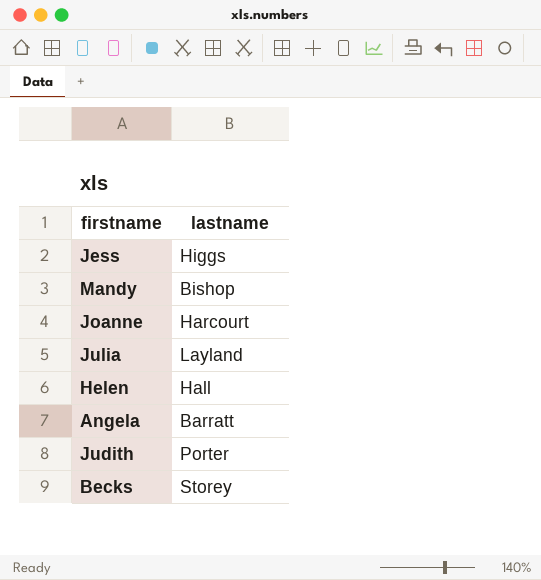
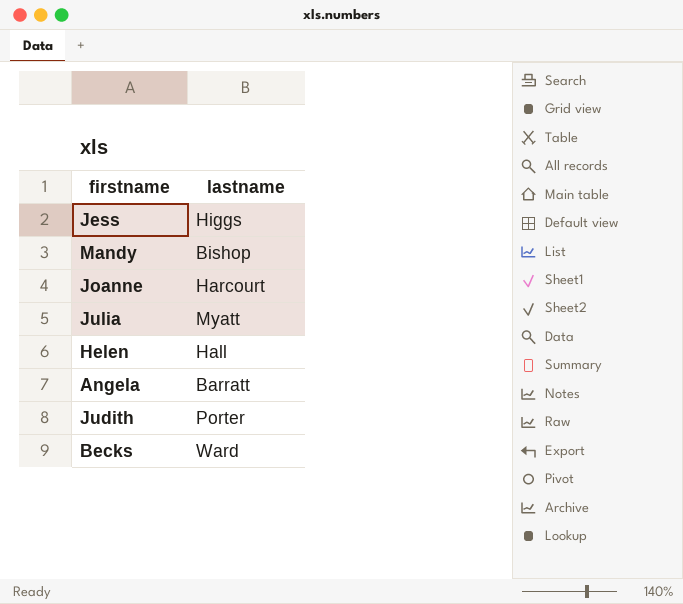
Julia | lastname: Layland -> Myatt
Becks | lastname: Storey -> Ward

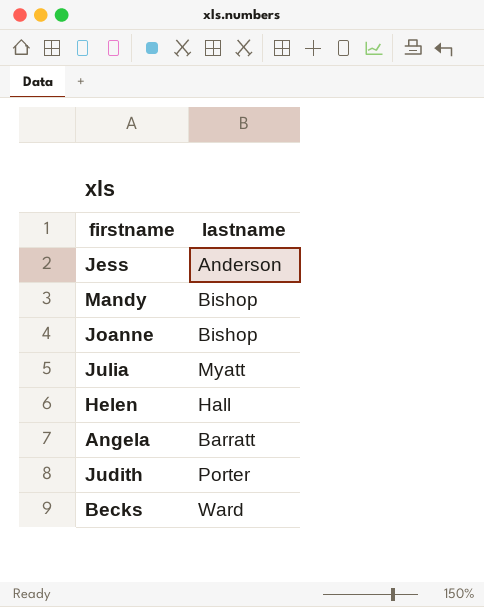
Jess | lastname: Higgs -> Anderson
Joanne | lastname: Harcourt -> Bishop

